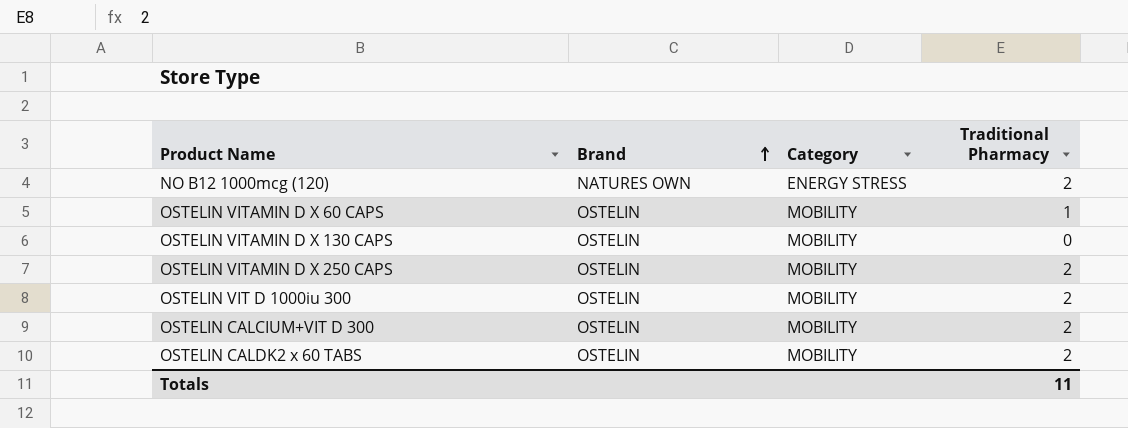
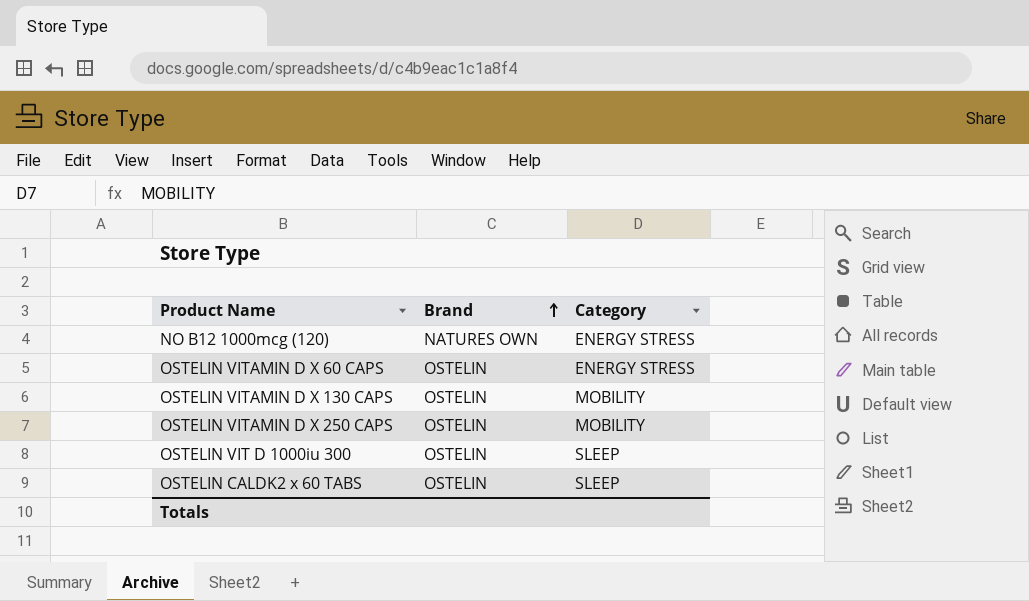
column Traditional Pharmacy | position: 4 -> none
row OSTELIN CALCIUM+VIT D 300: OSTELIN | MOBILITY | 2 -> none
OSTELIN VITAMIN D X 60 CAPS | Category: MOBILITY -> ENERGY STRESS
OSTELIN VIT D 1000iu 300 | Category: MOBILITY -> SLEEP
OSTELIN CALDK2 x 60 TABS | Category: MOBILITY -> SLEEP

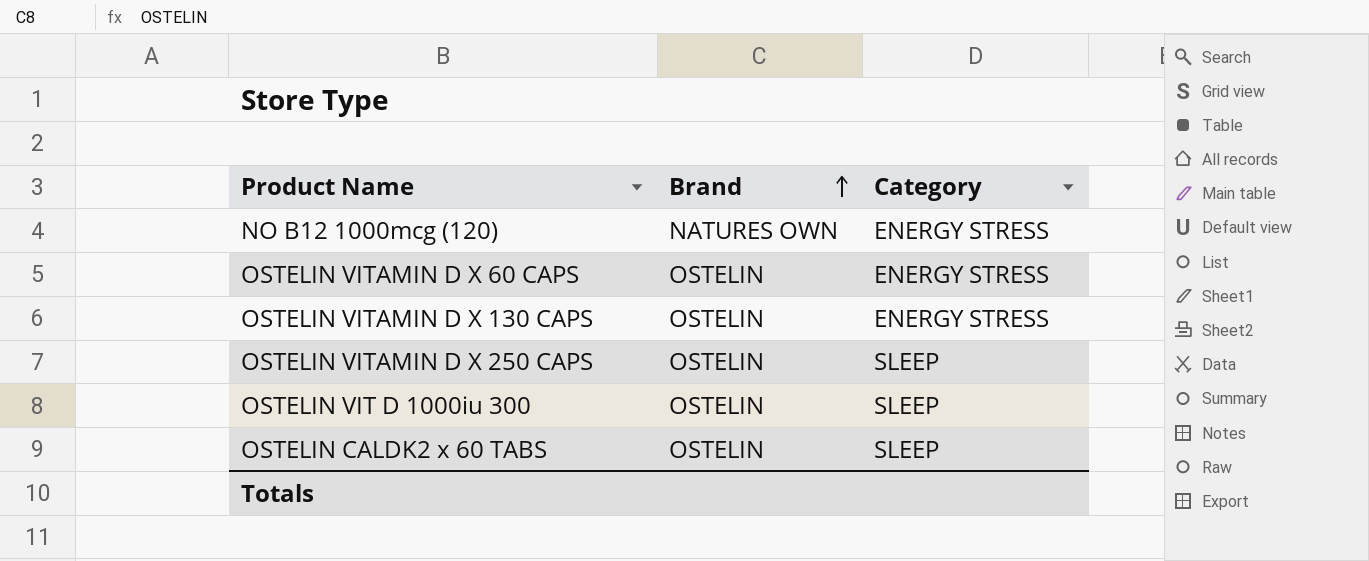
OSTELIN VITAMIN D X 130 CAPS | Category: MOBILITY -> ENERGY STRESS
OSTELIN VITAMIN D X 250 CAPS | Category: MOBILITY -> SLEEP

